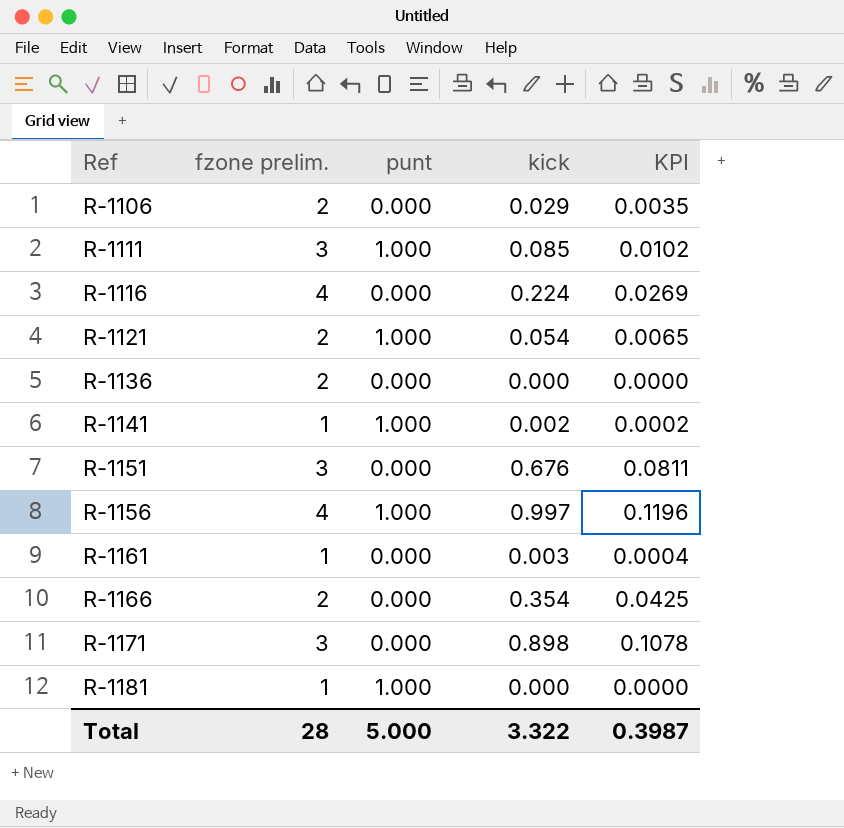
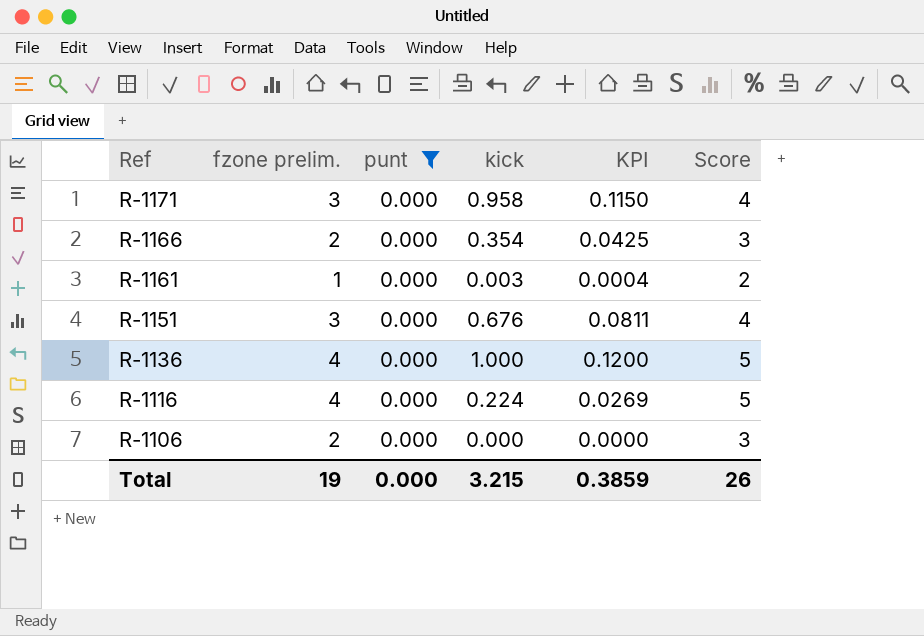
filter: none -> punt = 0.000
row order: Ref ascending -> Ref descending
column Score | formula: none -> [fzone prelim.] + 1
R-1171 | kick: 0.898 -> 0.958
R-1171 | KPI: 0.1078 -> 0.1150
R-1136 | fzone prelim.: 2 -> 4
R-1136 | kick: 0.000 -> 1.000
R-1136 | KPI: 0.0000 -> 0.1200
R-1106 | kick: 0.029 -> 0.000
R-1106 | KPI: 0.0035 -> 0.0000
Total | fzone prelim.: 28 -> 19
Total | punt: 5.000 -> 0.000
Total | kick: 3.322 -> 3.215
Total | KPI: 0.3987 -> 0.3859

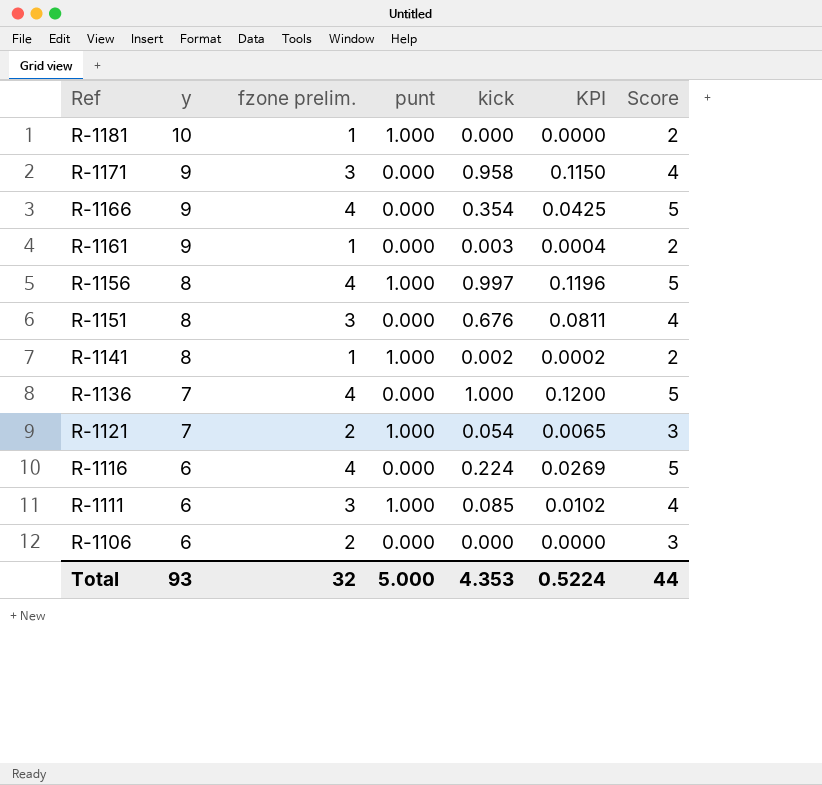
filter: punt = 0.000 -> none
column y | position: none -> 2
R-1166 | fzone prelim.: 2 -> 4
R-1166 | Score: 3 -> 5
Total | fzone prelim.: 19 -> 32
Total | punt: 0.000 -> 5.000
Total | kick: 3.215 -> 4.353
Total | KPI: 0.3859 -> 0.5224
Total | Score: 26 -> 44

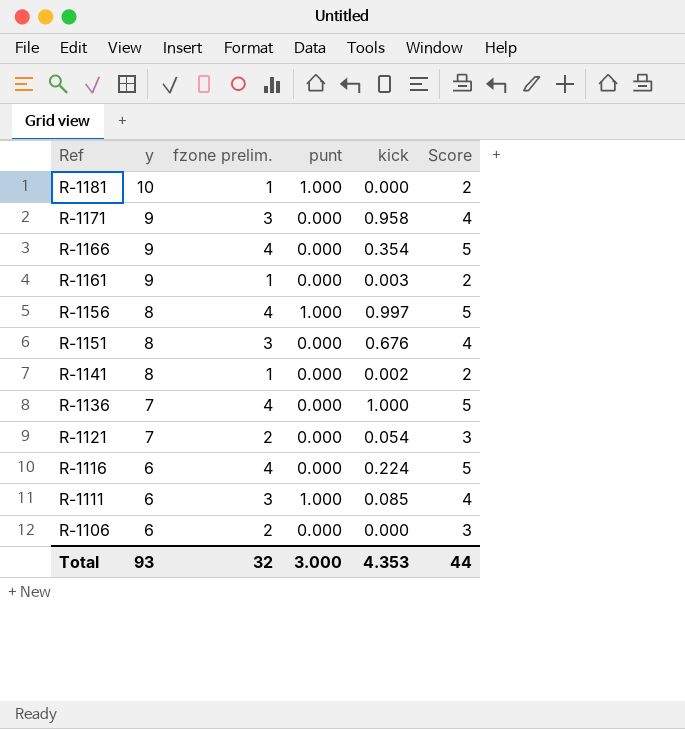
column KPI | formula: [kick] * 0.12 -> none
R-1141 | punt: 1.000 -> 0.000
R-1121 | punt: 1.000 -> 0.000
Total | punt: 5.000 -> 3.000

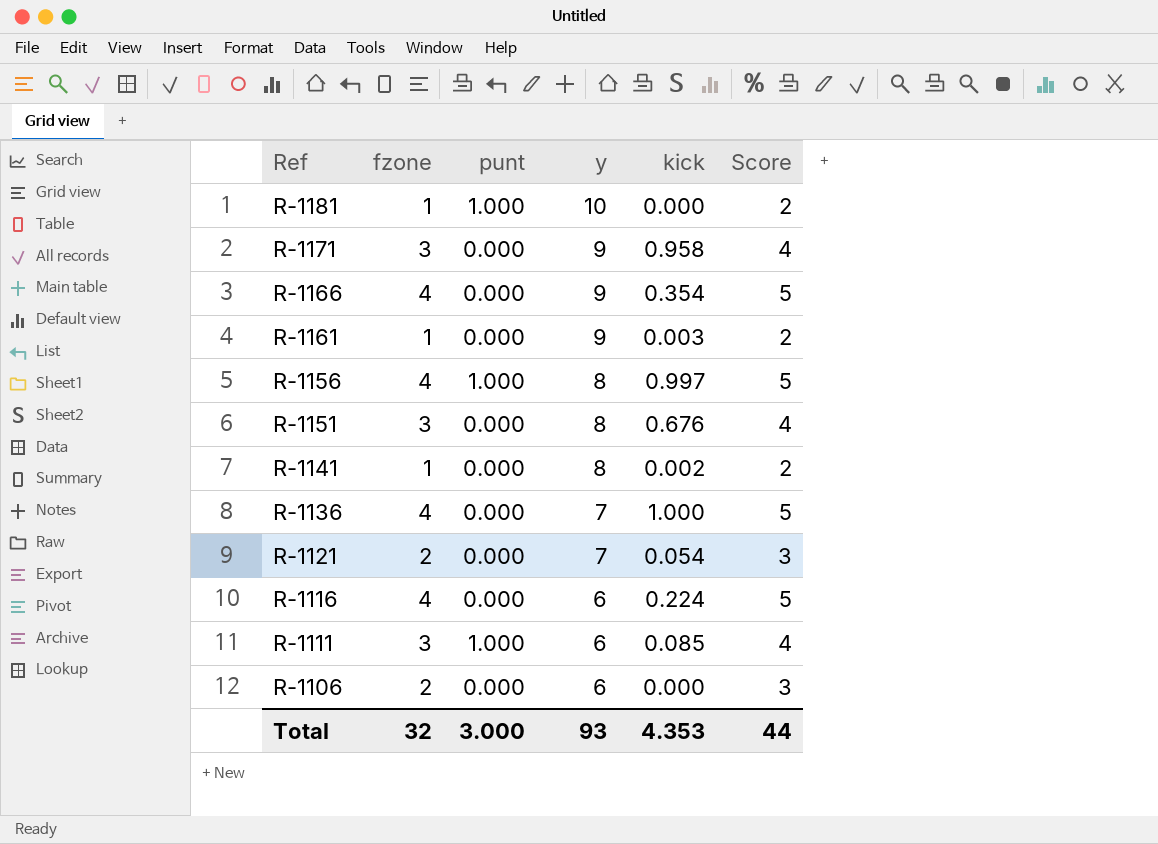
column name: fzone prelim. -> fzone
column y | position: 2 -> 4

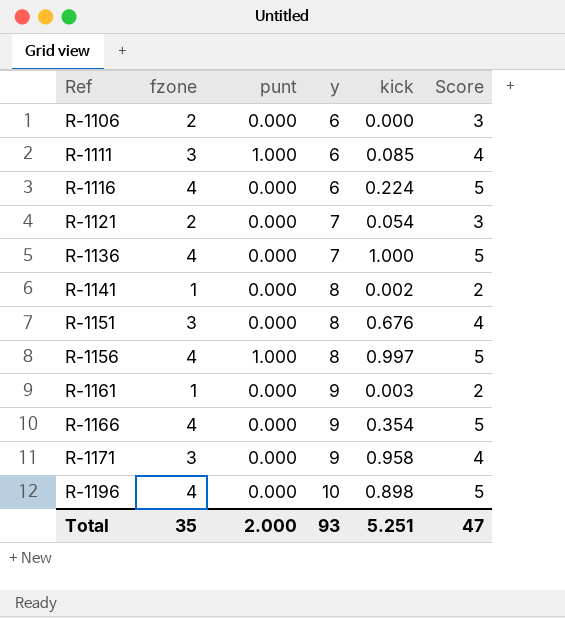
row order: Ref descending -> Ref ascending
row R-1181: 1 | 1.000 | 10 | 0.000 | 2 -> none
row R-1196: none -> 4 | 0.000 | 10 | 0.898 | 5
Total | fzone: 32 -> 35
Total | punt: 3.000 -> 2.000
Total | kick: 4.353 -> 5.251
Total | Score: 44 -> 47

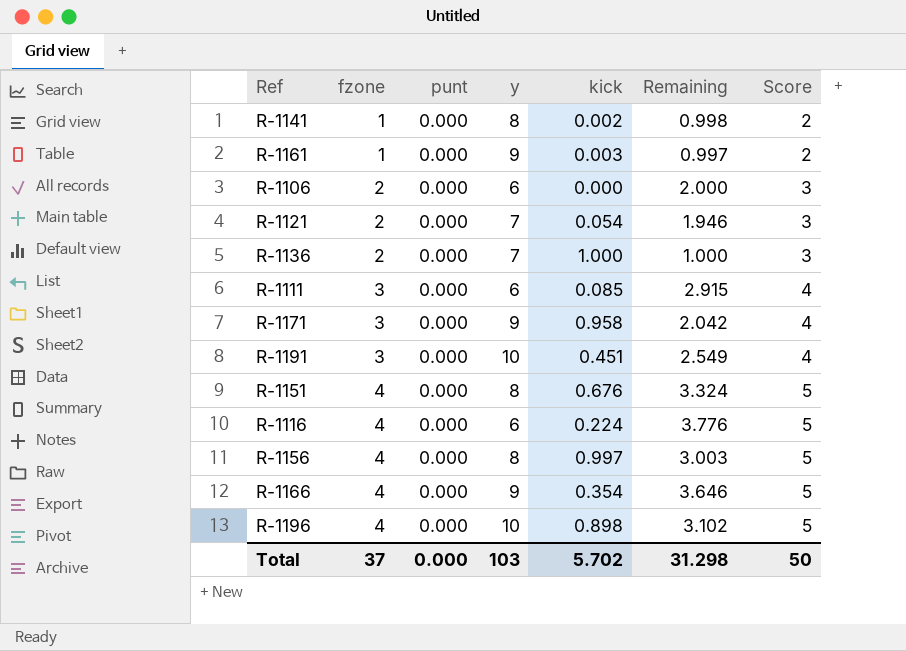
row order: Ref ascending -> fzone ascending
column Remaining | formula: none -> [fzone] - [kick]
R-1136 | fzone: 4 -> 2
R-1136 | Score: 5 -> 3
R-1111 | punt: 1.000 -> 0.000
row R-1191: none -> 3 | 0.000 | 10 | 0.451 | 2.549 | 4
R-1151 | fzone: 3 -> 4
R-1151 | Score: 4 -> 5
R-1156 | punt: 1.000 -> 0.000
Total | fzone: 35 -> 37
Total | punt: 2.000 -> 0.000
Total | y: 93 -> 103
Total | kick: 5.251 -> 5.702
Total | Score: 47 -> 50

